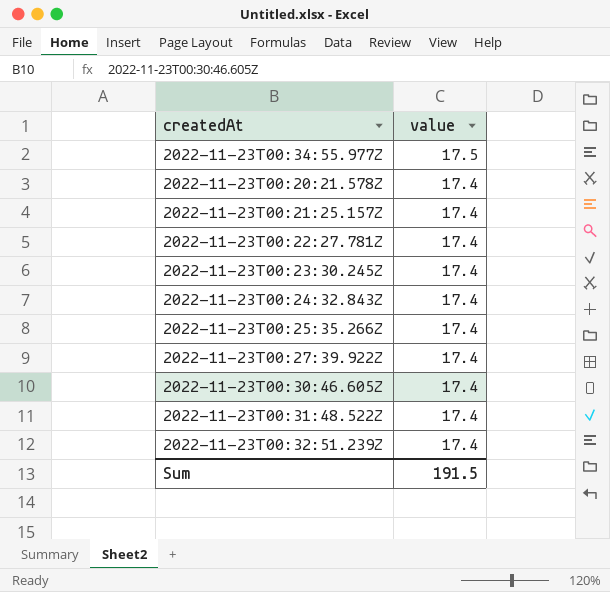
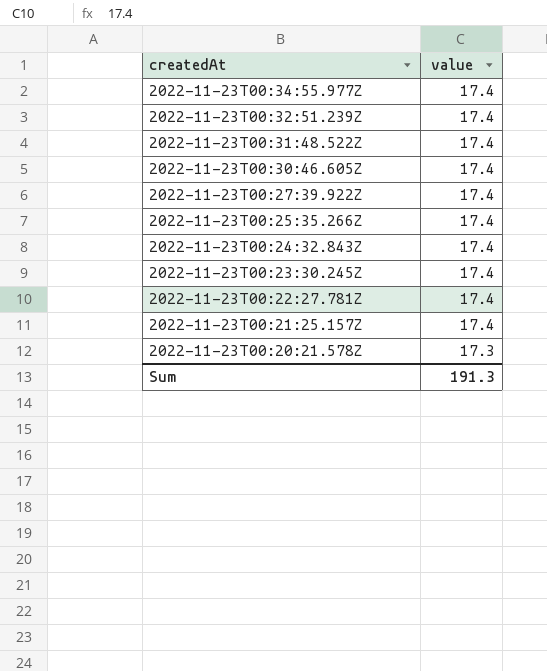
row order: value descending -> createdAt descending
2022-11-23T00:34:55.977Z | value: 17.5 -> 17.4
2022-11-23T00:20:21.578Z | value: 17.4 -> 17.3
Sum | value: 191.5 -> 191.3

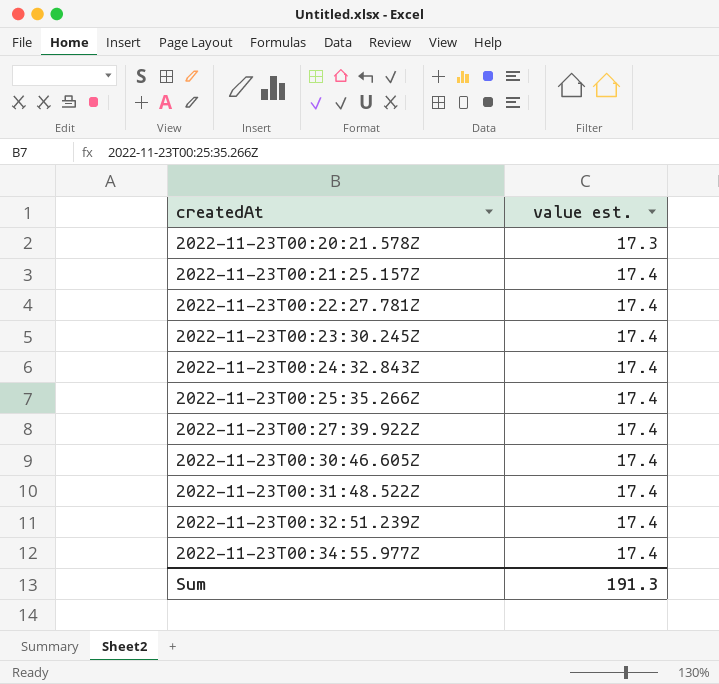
row order: createdAt descending -> createdAt ascending
column name: value -> value est.

